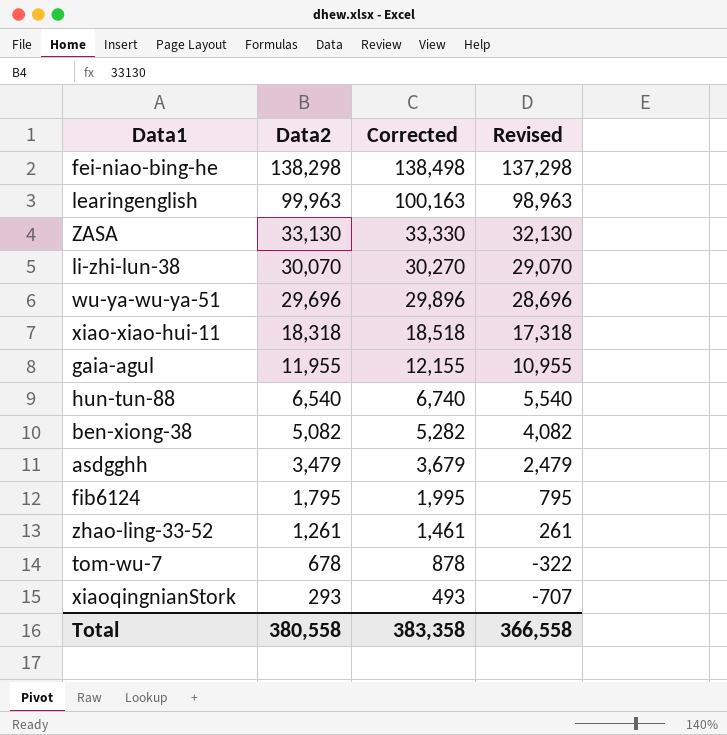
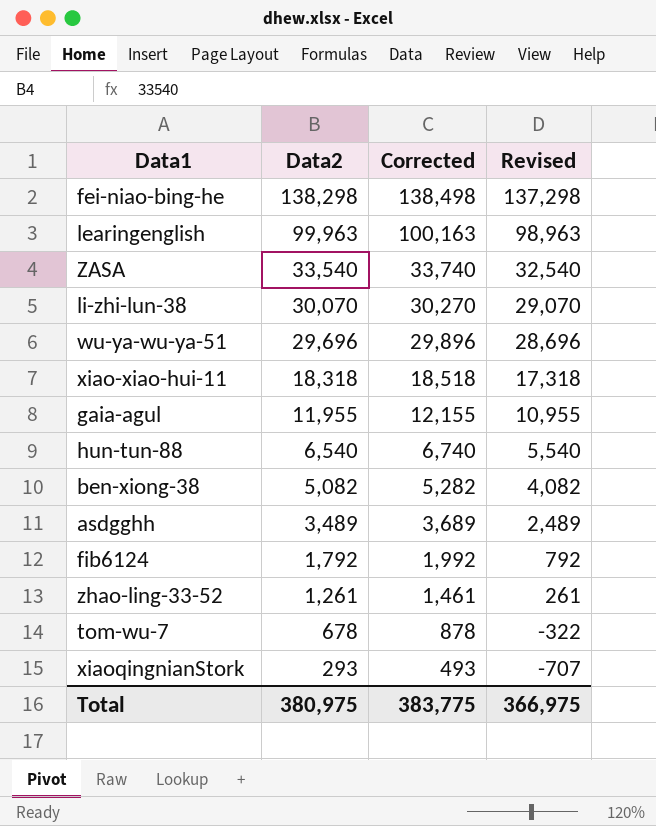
ZASA | Data2: 33,130 -> 33,540
ZASA | Corrected: 33,330 -> 33,740
ZASA | Revised: 32,130 -> 32,540
asdgghh | Data2: 3,479 -> 3,489
asdgghh | Corrected: 3,679 -> 3,689
asdgghh | Revised: 2,479 -> 2,489
fib6124 | Data2: 1,795 -> 1,792
fib6124 | Corrected: 1,995 -> 1,992
fib6124 | Revised: 795 -> 792
Total | Data2: 380,558 -> 380,975
Total | Corrected: 383,358 -> 383,775
Total | Revised: 366,558 -> 366,975

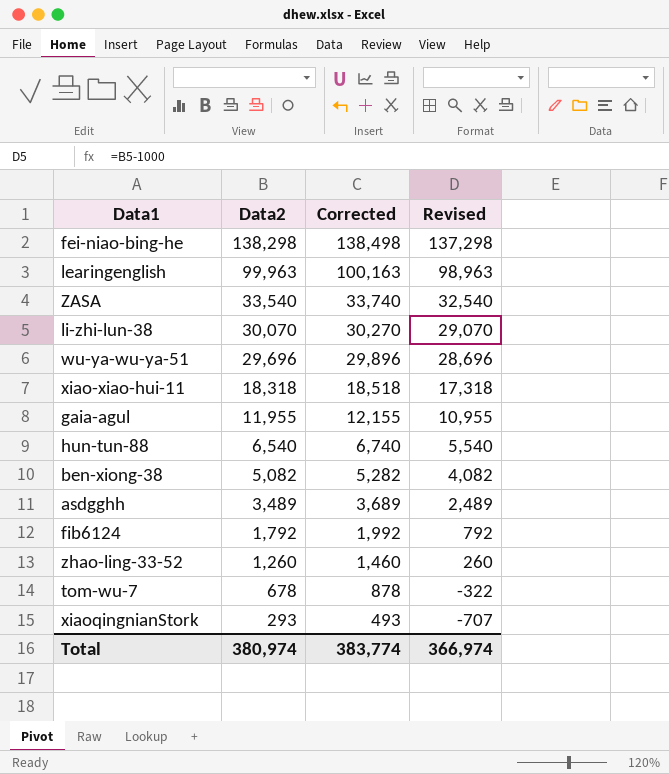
zhao-ling-33-52 | Data2: 1,261 -> 1,260
zhao-ling-33-52 | Corrected: 1,461 -> 1,460
zhao-ling-33-52 | Revised: 261 -> 260
Total | Data2: 380,975 -> 380,974
Total | Corrected: 383,775 -> 383,774
Total | Revised: 366,975 -> 366,974

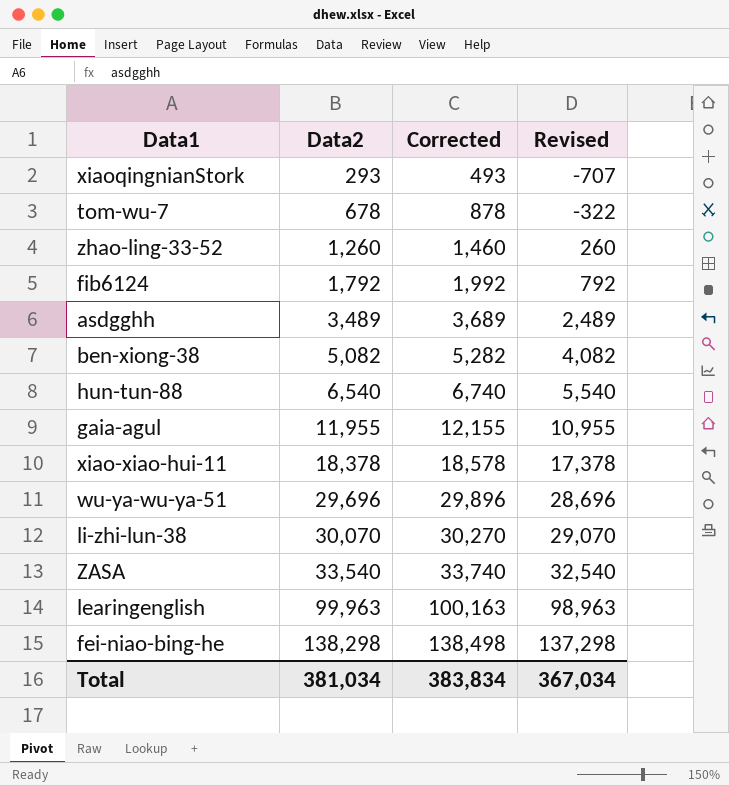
row order: Data2 descending -> Data2 ascending
xiao-xiao-hui-11 | Data2: 18,318 -> 18,378
xiao-xiao-hui-11 | Corrected: 18,518 -> 18,578
xiao-xiao-hui-11 | Revised: 17,318 -> 17,378
Total | Data2: 380,974 -> 381,034
Total | Corrected: 383,774 -> 383,834
Total | Revised: 366,974 -> 367,034

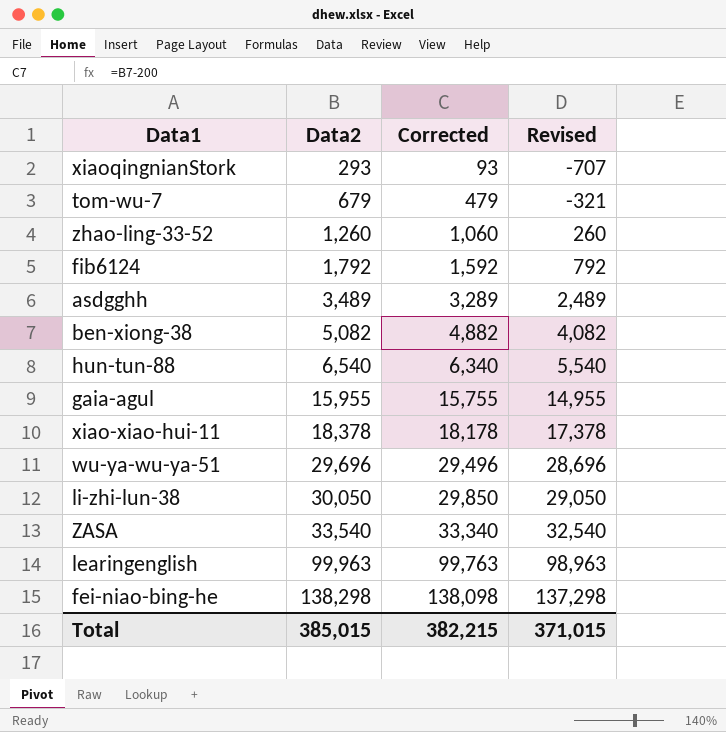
column Corrected | formula: [Data2] + 200 -> [Data2] - 200
tom-wu-7 | Data2: 678 -> 679
tom-wu-7 | Revised: -322 -> -321
gaia-agul | Data2: 11,955 -> 15,955
gaia-agul | Revised: 10,955 -> 14,955
li-zhi-lun-38 | Data2: 30,070 -> 30,050
li-zhi-lun-38 | Revised: 29,070 -> 29,050
Total | Data2: 381,034 -> 385,015
Total | Corrected: 383,834 -> 382,215
Total | Revised: 367,034 -> 371,015

